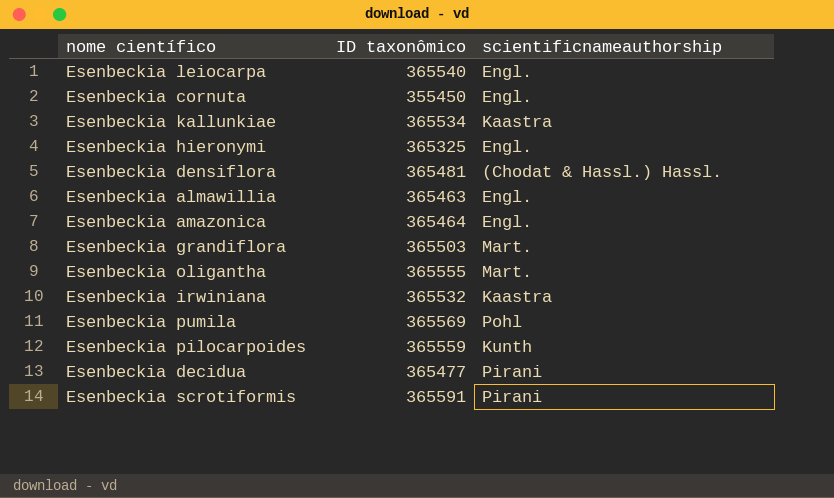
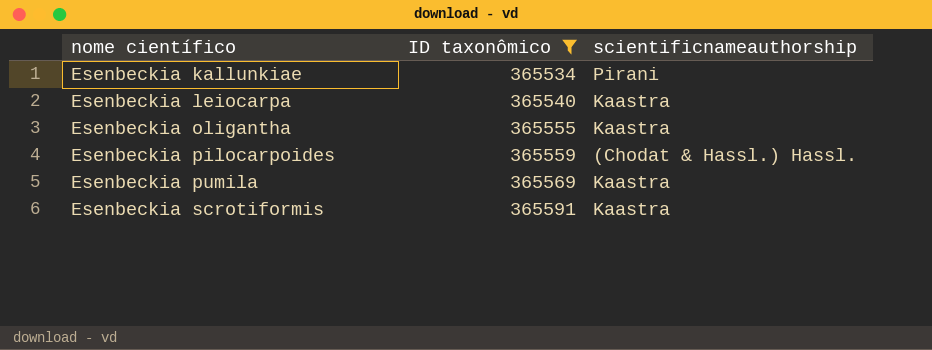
filter: none -> ID taxonômico >= 365534
row order: none -> nome científico ascending
Esenbeckia kallunkiae | scientificnameauthorship: Kaastra -> Pirani
Esenbeckia leiocarpa | scientificnameauthorship: Engl. -> Kaastra
Esenbeckia oligantha | scientificnameauthorship: Mart. -> Kaastra
Esenbeckia pilocarpoides | scientificnameauthorship: Kunth -> (Chodat & Hassl.) Hassl.
Esenbeckia pumila | scientificnameauthorship: Pohl -> Kaastra
Esenbeckia scrotiformis | scientificnameauthorship: Pirani -> Kaastra

